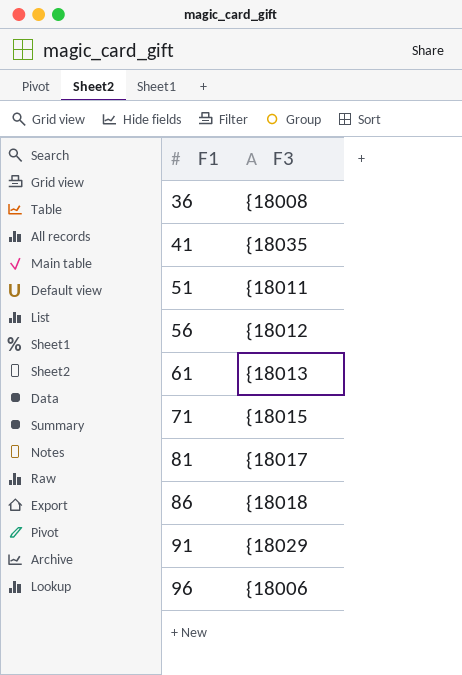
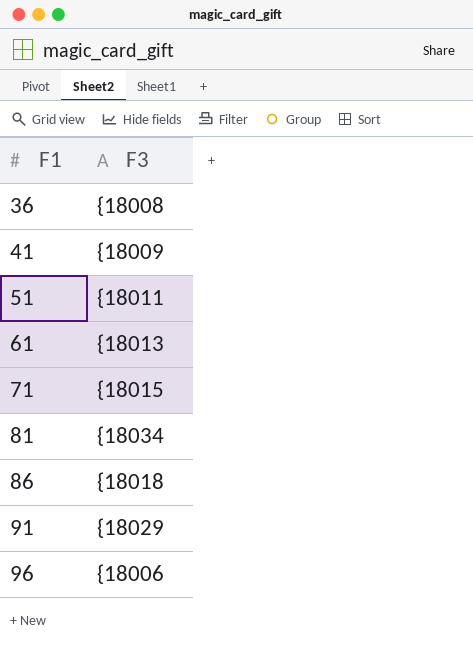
row 56: {18012 -> none
41 | F3: {18035 -> {18009
81 | F3: {18017 -> {18034

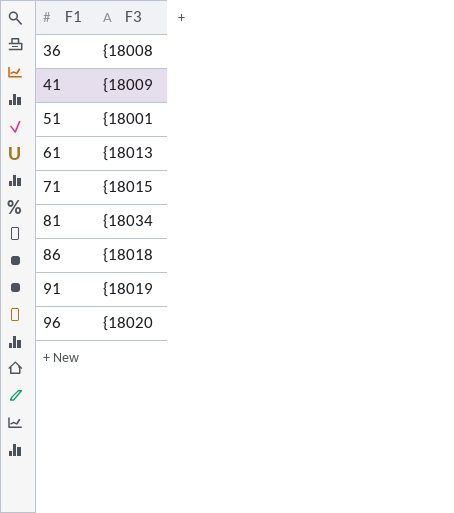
51 | F3: {18011 -> {18001
91 | F3: {18029 -> {18019
96 | F3: {18006 -> {18020

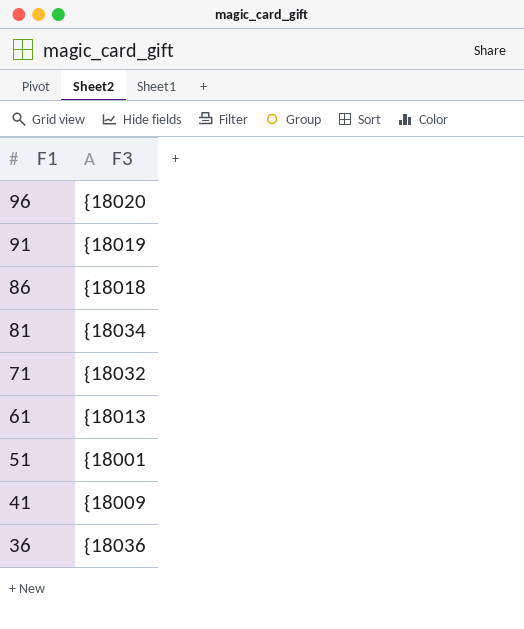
row order: F1 ascending -> F1 descending
71 | F3: {18015 -> {18032
36 | F3: {18008 -> {18036

